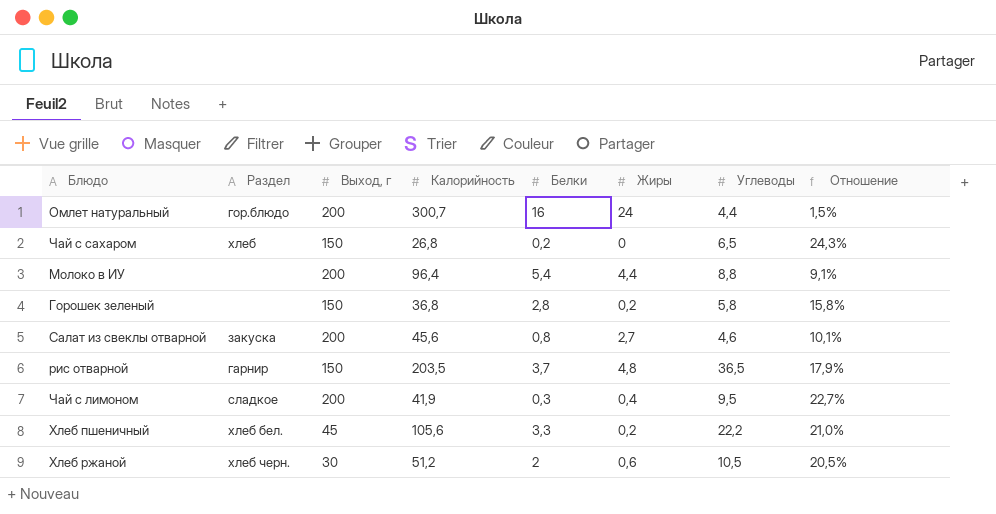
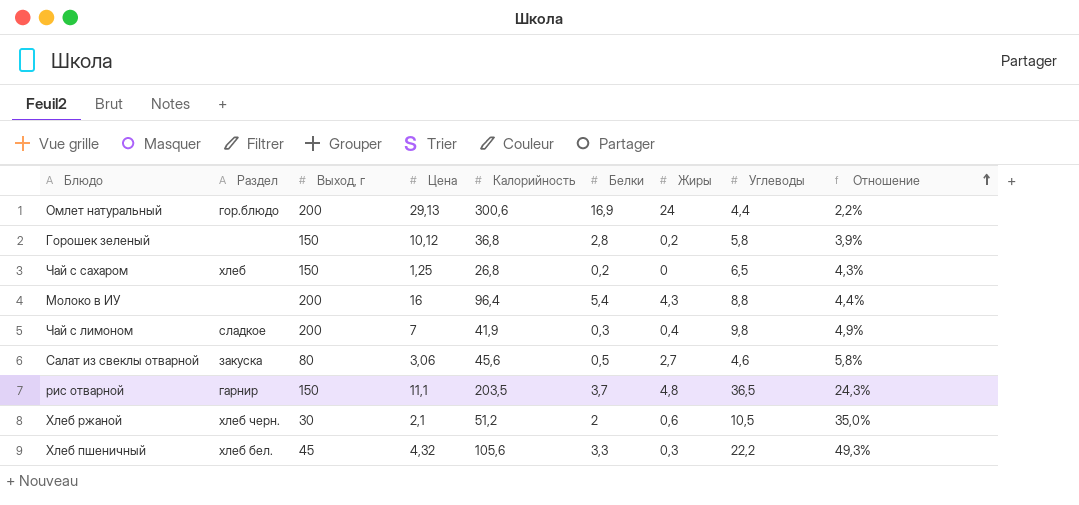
row order: none -> Отношение ascending
column Цена | position: none -> 4
column Отношение | formula: [Углеводы] / [Калорийность] -> [Углеводы] / [Выход, г]
Омлет натуральный | Калорийность: 300,7 -> 300,6
Омлет натуральный | Белки: 16 -> 16,9
Молоко в ИУ | Жиры: 4,4 -> 4,3
Чай с лимоном | Углеводы: 9,5 -> 9,8
Салат из свеклы отварной | Выход, г: 200 -> 80
Салат из свеклы отварной | Белки: 0,8 -> 0,5
Хлеб пшеничный | Жиры: 0,2 -> 0,3

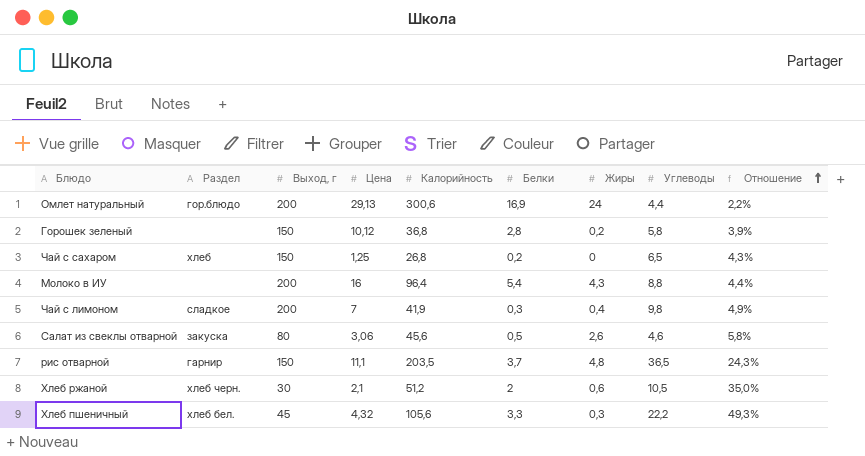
Салат из свеклы отварной | Жиры: 2,7 -> 2,6

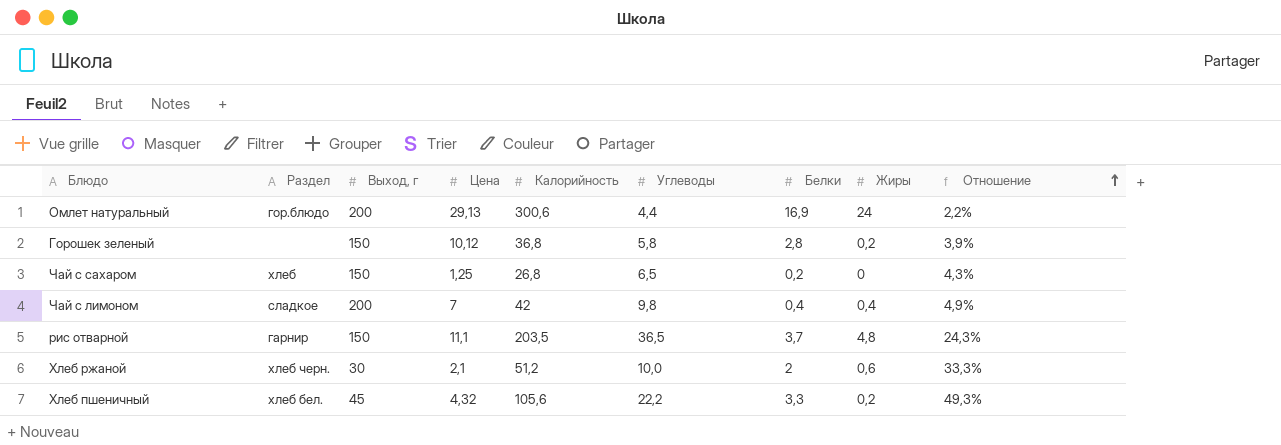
column Углеводы | position: 8 -> 6
row Молоко в ИУ: none | 200 | 16 | 96,4 | 5,4 | 4,3 | 8,8 | 4,4% -> none
row Салат из свеклы отварной: закуска | 80 | 3,06 | 45,6 | 0,5 | 2,6 | 4,6 | 5,8% -> none
Чай с лимоном | Калорийность: 41,9 -> 42
Чай с лимоном | Белки: 0,3 -> 0,4
Хлеб ржаной | Углеводы: 10,5 -> 10,0
Хлеб ржаной | Отношение: 35,0% -> 33,3%
Хлеб пшеничный | Жиры: 0,3 -> 0,2

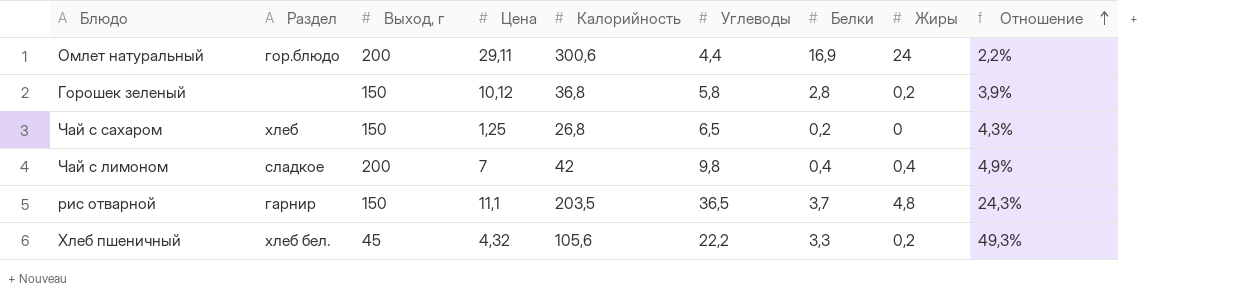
row Хлеб ржаной: хлеб черн. | 30 | 2,1 | 51,2 | 10,0 | 2 | 0,6 | 33,3% -> none
Омлет натуральный | Цена: 29,13 -> 29,11

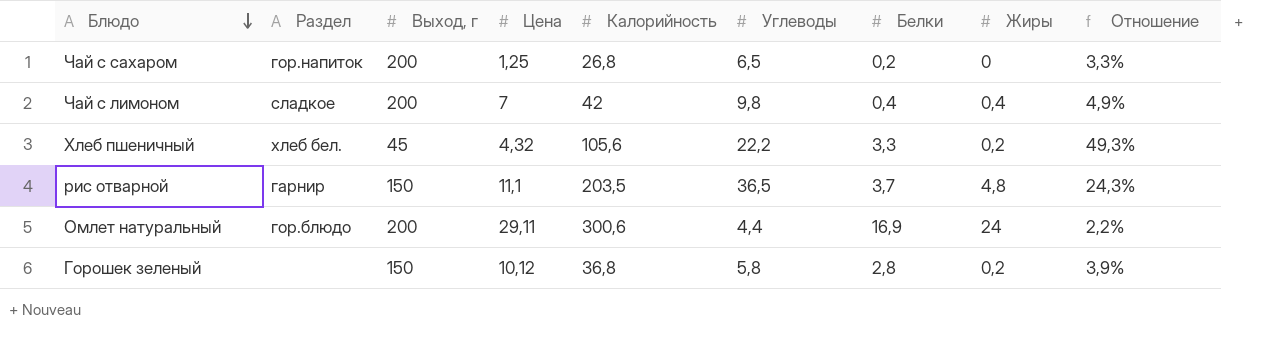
row order: Отношение ascending -> Блюдо descending
Чай с сахаром | Раздел: хлеб -> гор.напиток
Чай с сахаром | Выход, г: 150 -> 200
Чай с сахаром | Отношение: 4,3% -> 3,3%

